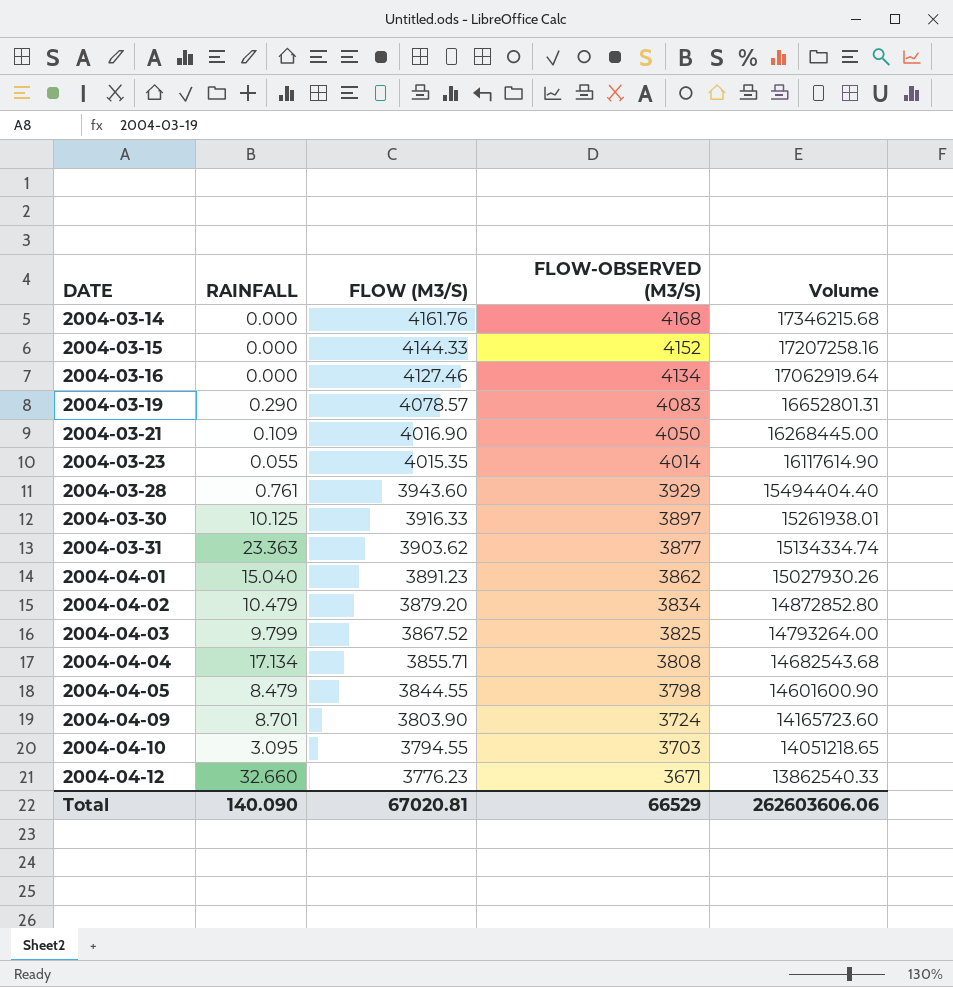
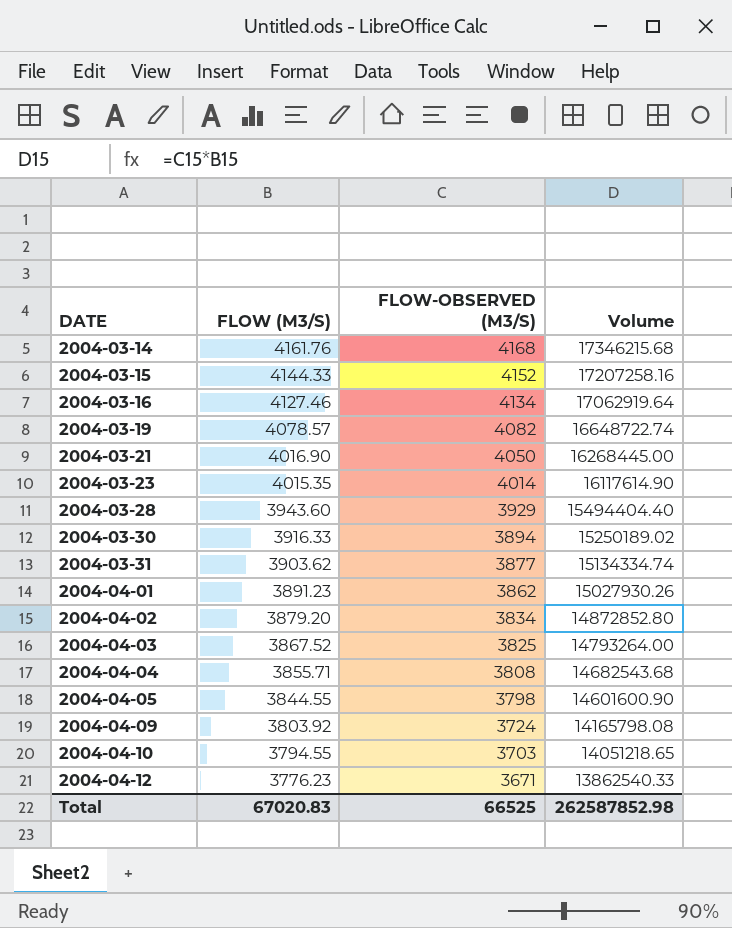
column RAINFALL | position: 2 -> none
2004-03-19 | FLOW-OBSERVED (M3/S): 4083 -> 4082
2004-03-19 | Volume: 16652801.31 -> 16648722.74
2004-03-30 | FLOW-OBSERVED (M3/S): 3897 -> 3894
2004-03-30 | Volume: 15261938.01 -> 15250189.02
2004-04-09 | FLOW (M3/S): 3803.90 -> 3803.92
2004-04-09 | Volume: 14165723.60 -> 14165798.08
Total | FLOW (M3/S): 67020.81 -> 67020.83
Total | FLOW-OBSERVED (M3/S): 66529 -> 66525
Total | Volume: 262603606.06 -> 262587852.98

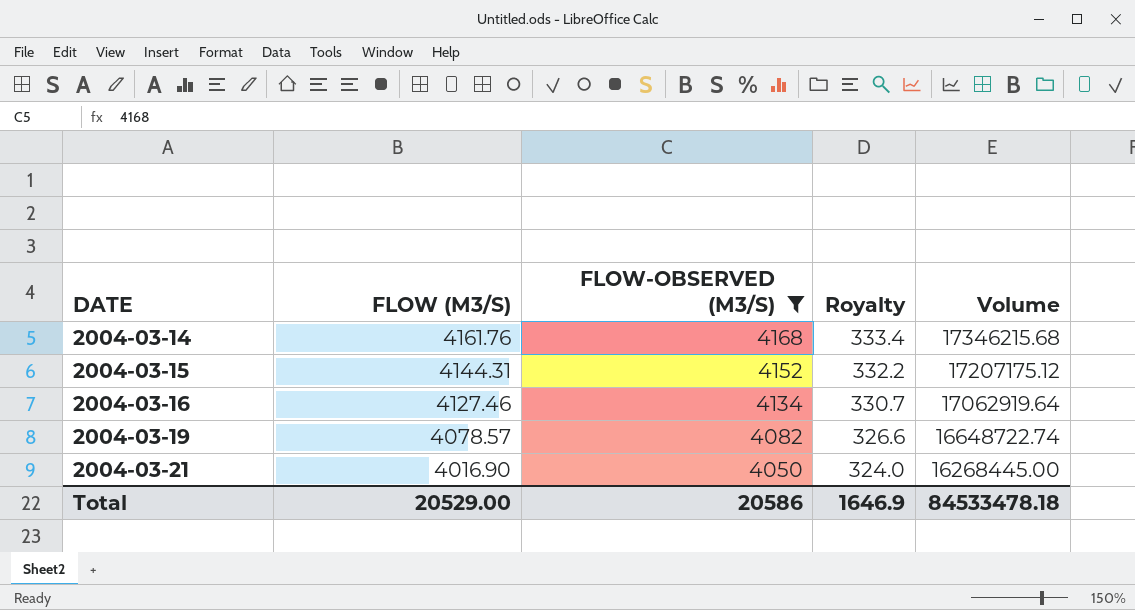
filter: none -> FLOW-OBSERVED (M3/S) >= 4050
column Royalty | formula: none -> [FLOW-OBSERVED (M3/S)] * 0.08
2004-03-15 | FLOW (M3/S): 4144.33 -> 4144.31
2004-03-15 | Volume: 17207258.16 -> 17207175.12
Total | FLOW (M3/S): 67020.83 -> 20529.00
Total | FLOW-OBSERVED (M3/S): 66525 -> 20586
Total | Volume: 262587852.98 -> 84533478.18

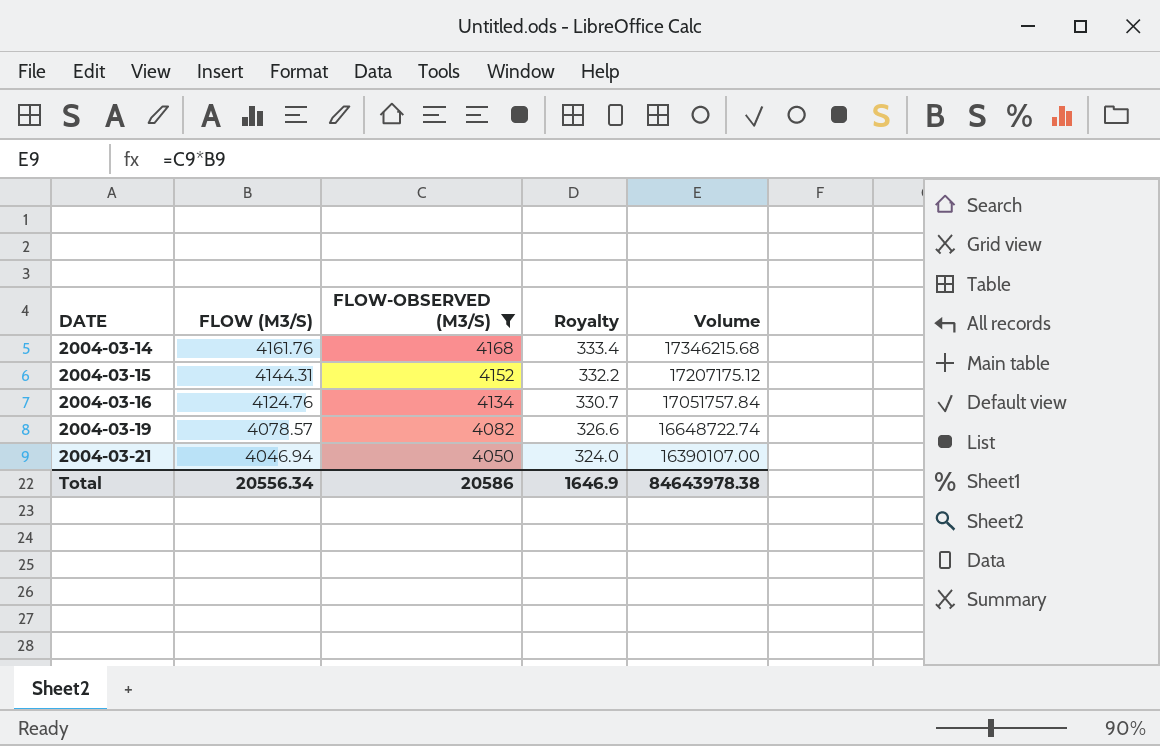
2004-03-16 | FLOW (M3/S): 4127.46 -> 4124.76
2004-03-16 | Volume: 17062919.64 -> 17051757.84
2004-03-21 | FLOW (M3/S): 4016.90 -> 4046.94
2004-03-21 | Volume: 16268445.00 -> 16390107.00
Total | FLOW (M3/S): 20529.00 -> 20556.34
Total | Volume: 84533478.18 -> 84643978.38

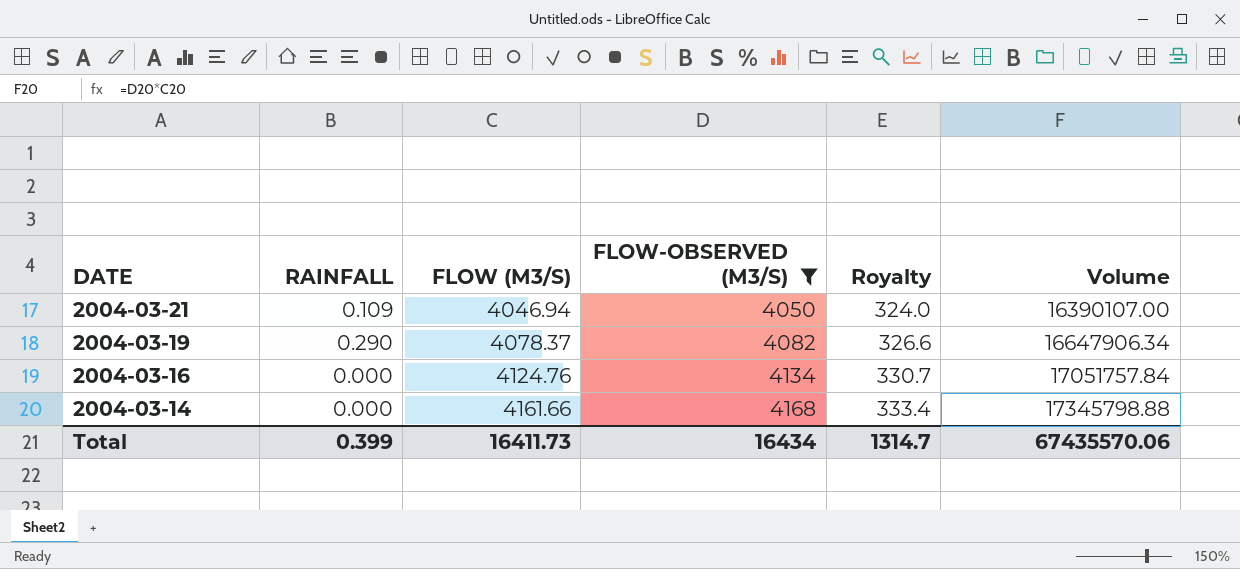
row order: DATE ascending -> DATE descending
column RAINFALL | position: none -> 2
row 2004-03-15: 4144.31 | 4152 | 332.2 | 17207175.12 -> none
2004-03-19 | FLOW (M3/S): 4078.57 -> 4078.37
2004-03-19 | Volume: 16648722.74 -> 16647906.34
2004-03-14 | FLOW (M3/S): 4161.76 -> 4161.66
2004-03-14 | Volume: 17346215.68 -> 17345798.88
Total | FLOW (M3/S): 20556.34 -> 16411.73
Total | FLOW-OBSERVED (M3/S): 20586 -> 16434
Total | Royalty: 1646.9 -> 1314.7
Total | Volume: 84643978.38 -> 67435570.06

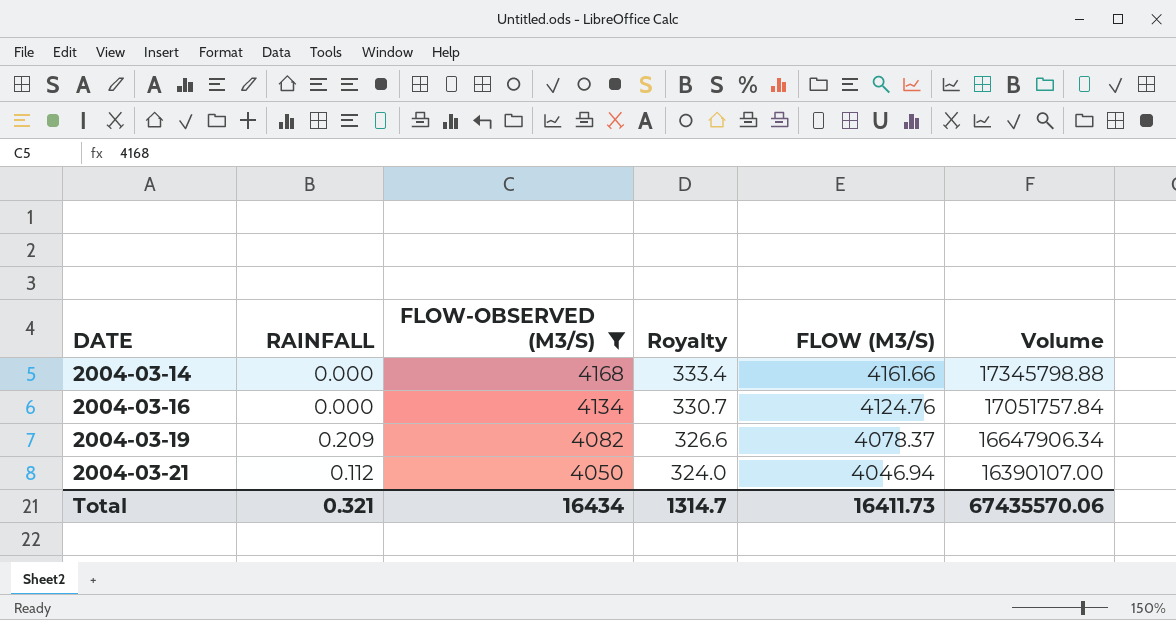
row order: DATE descending -> DATE ascending
column FLOW (M3/S) | position: 3 -> 5
2004-03-19 | RAINFALL: 0.290 -> 0.209
2004-03-21 | RAINFALL: 0.109 -> 0.112
Total | RAINFALL: 0.399 -> 0.321

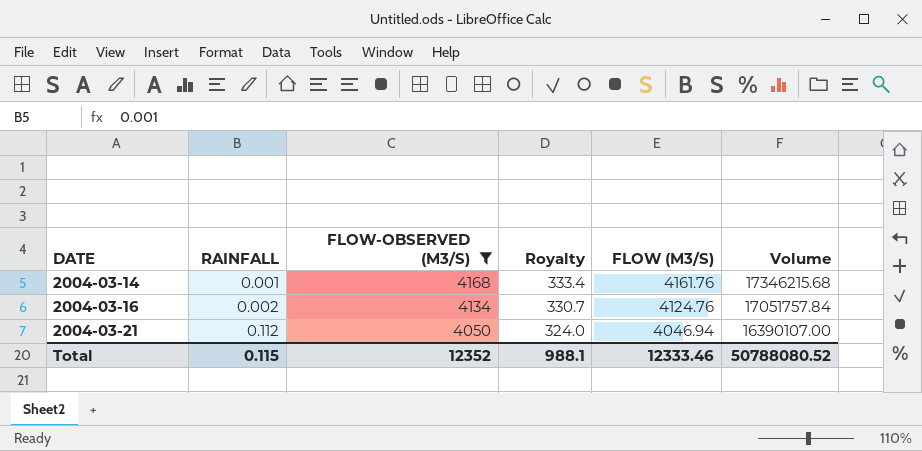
row 2004-03-19: 0.209 | 4082 | 326.6 | 4078.37 | 16647906.34 -> none
2004-03-14 | RAINFALL: 0.000 -> 0.001
2004-03-14 | FLOW (M3/S): 4161.66 -> 4161.76
2004-03-14 | Volume: 17345798.88 -> 17346215.68
2004-03-16 | RAINFALL: 0.000 -> 0.002
Total | RAINFALL: 0.321 -> 0.115
Total | FLOW-OBSERVED (M3/S): 16434 -> 12352
Total | Royalty: 1314.7 -> 988.1
Total | FLOW (M3/S): 16411.73 -> 12333.46
Total | Volume: 67435570.06 -> 50788080.52

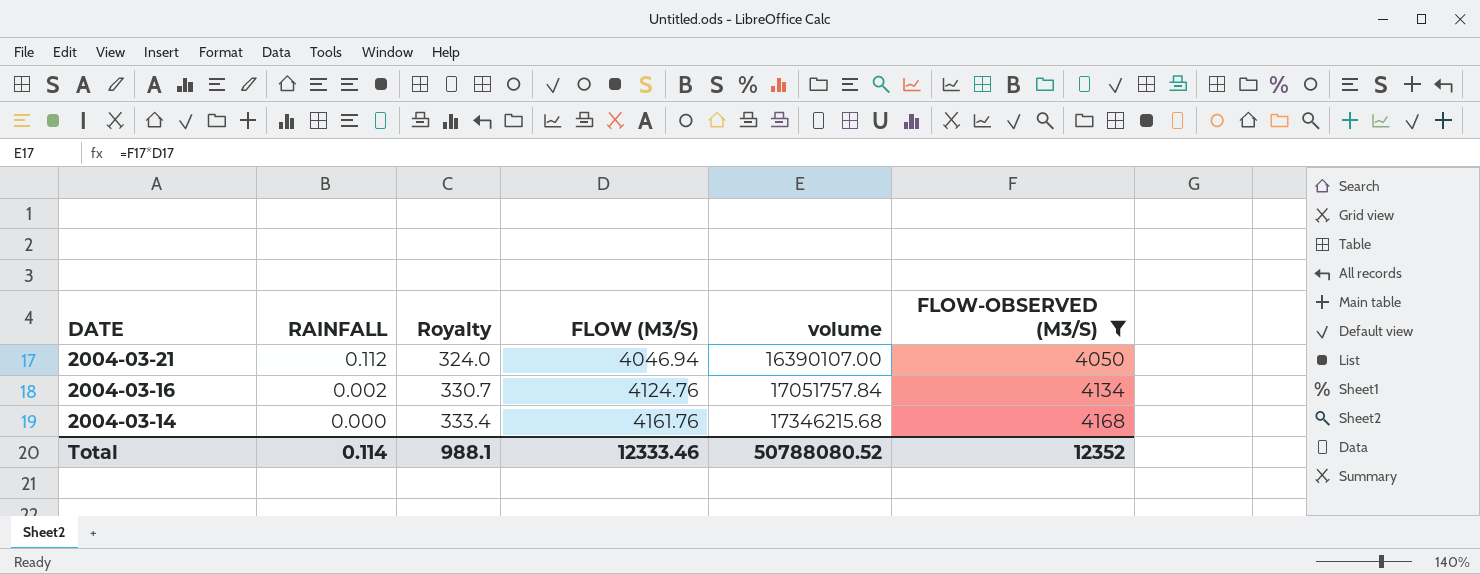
row order: DATE ascending -> DATE descending
column name: Volume -> volume
column FLOW-OBSERVED (M3/S) | position: 3 -> 6
2004-03-14 | RAINFALL: 0.001 -> 0.000
Total | RAINFALL: 0.115 -> 0.114

